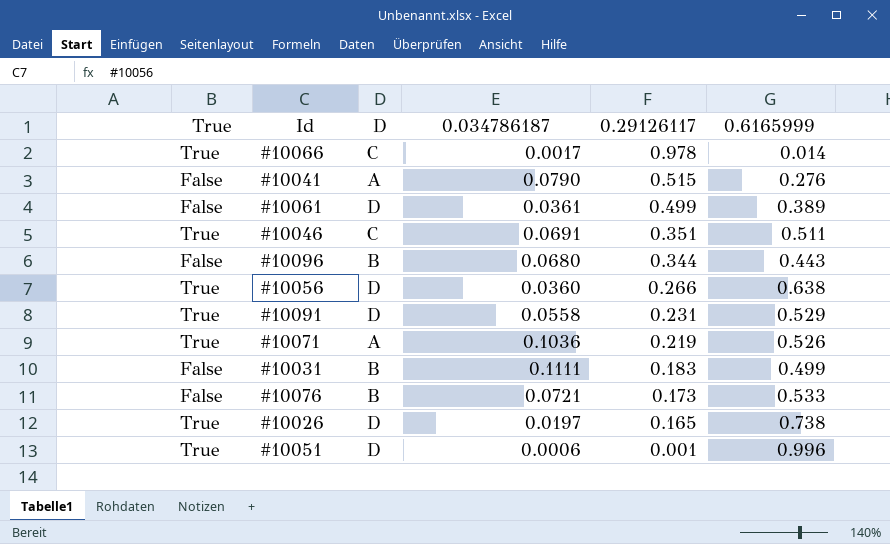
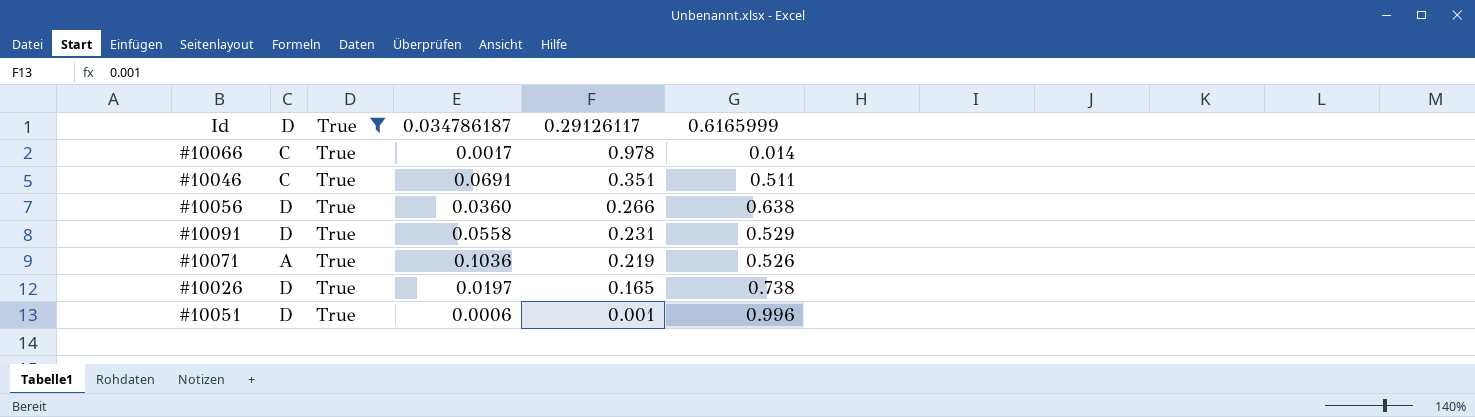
filter: none -> True = True
column True | position: 1 -> 3

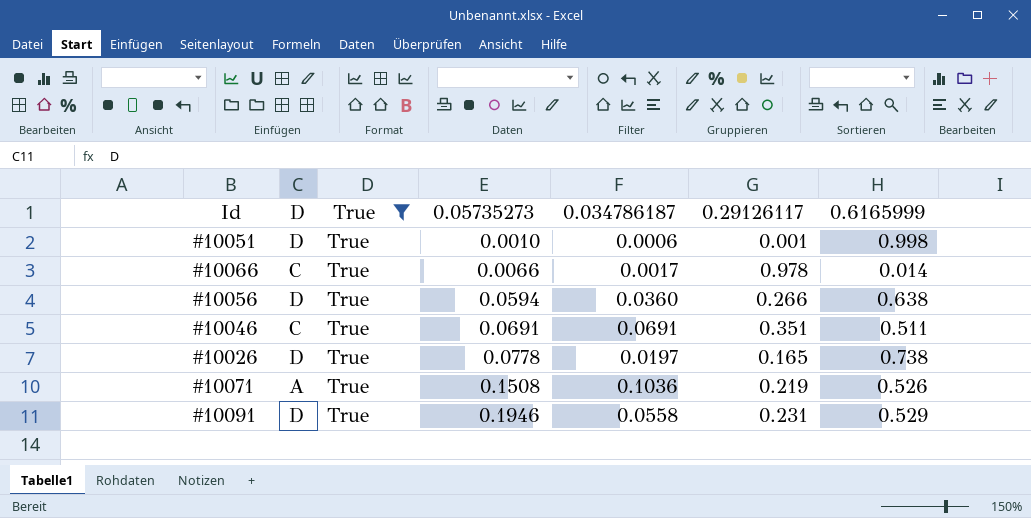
row order: 0.29126117 descending -> 0.05735273 ascending
column 0.05735273 | position: none -> 4
#10051 | 0.6165999: 0.996 -> 0.998

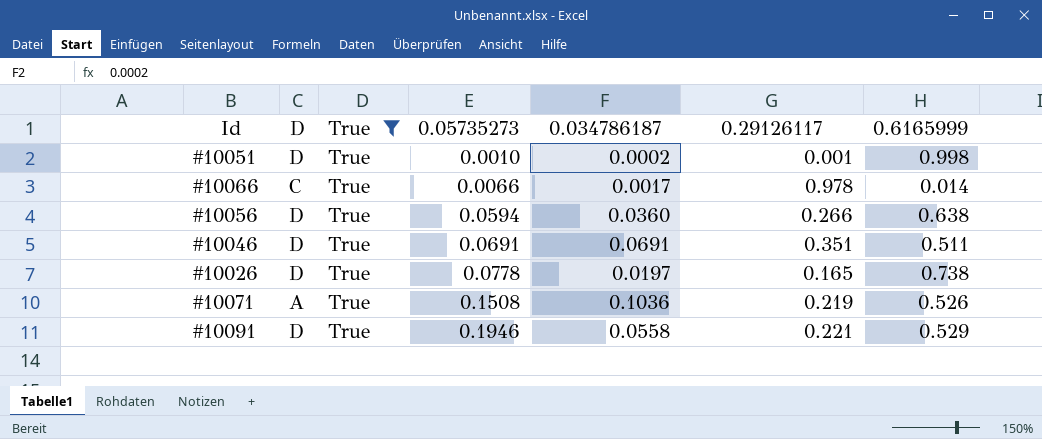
#10051 | 0.034786187: 0.0006 -> 0.0002
#10046 | D: C -> D
#10091 | 0.29126117: 0.231 -> 0.221

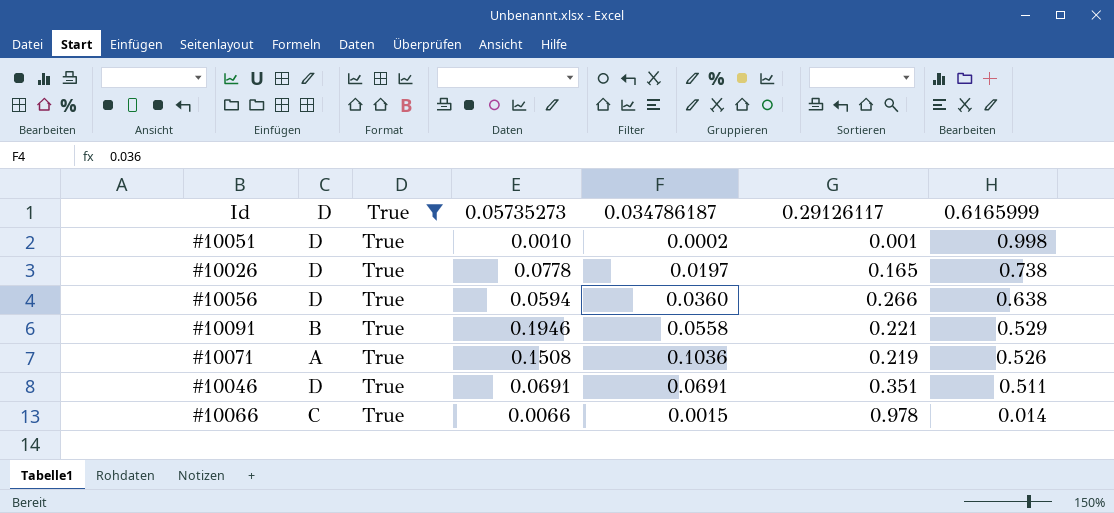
row order: 0.05735273 ascending -> 0.6165999 descending
#10091 | D: D -> B
#10066 | 0.034786187: 0.0017 -> 0.0015

